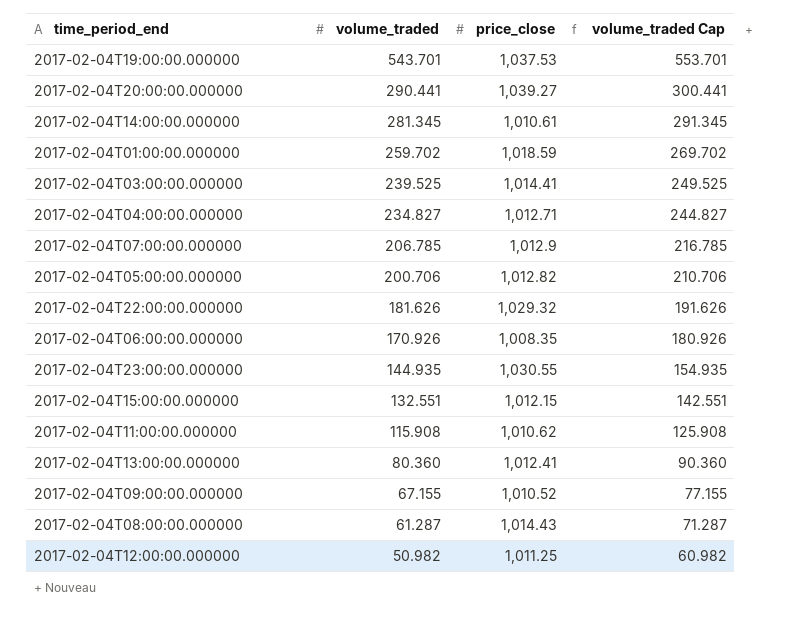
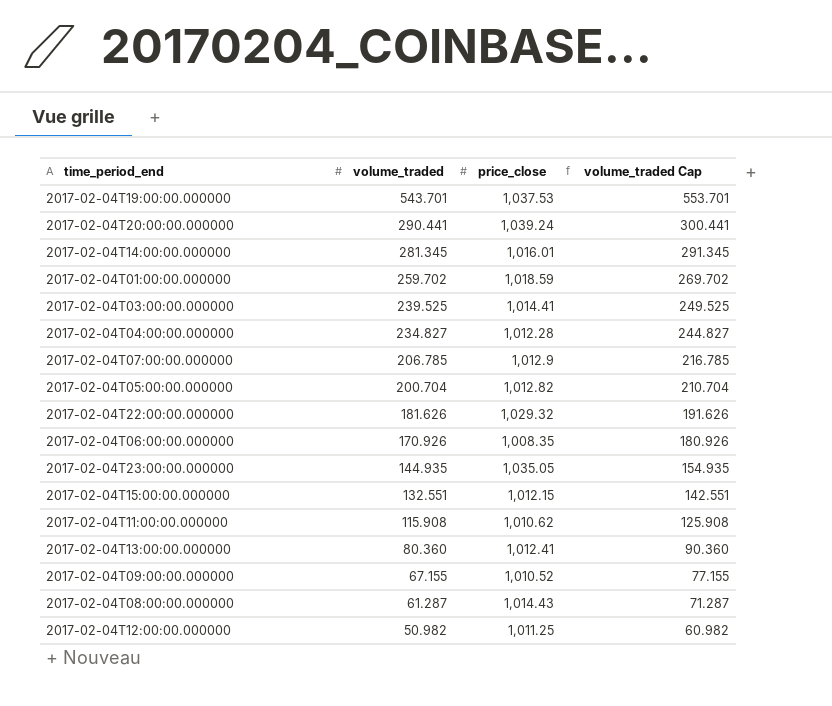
2017-02-04T20:00:00.000000 | price_close: 1,039.27 -> 1,039.24
2017-02-04T14:00:00.000000 | price_close: 1,010.61 -> 1,016.01
2017-02-04T04:00:00.000000 | price_close: 1,012.71 -> 1,012.28
2017-02-04T05:00:00.000000 | volume_traded: 200.706 -> 200.704
2017-02-04T05:00:00.000000 | volume_traded Cap: 210.706 -> 210.704
2017-02-04T23:00:00.000000 | price_close: 1,030.55 -> 1,035.05

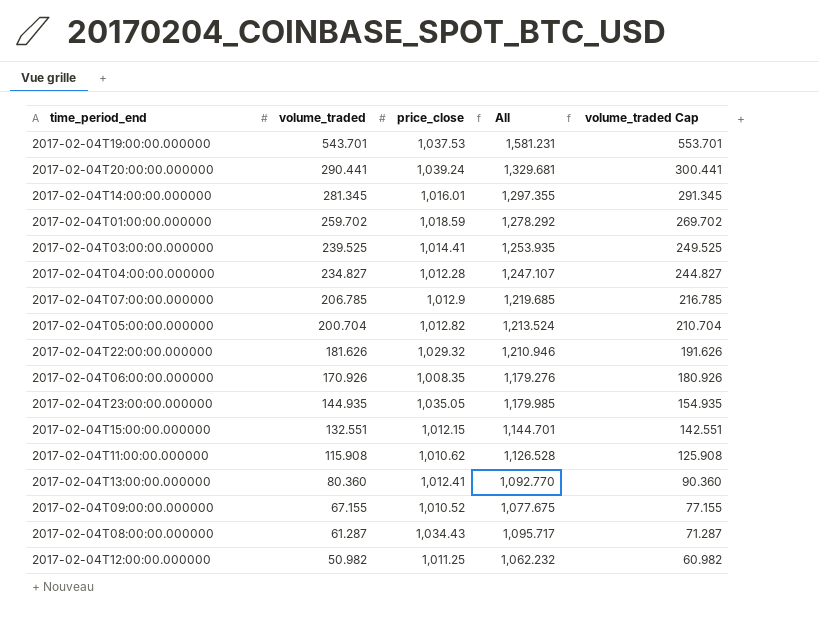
column All | formula: none -> [volume_traded] + [price_close]
2017-02-04T08:00:00.000000 | price_close: 1,014.43 -> 1,034.43

